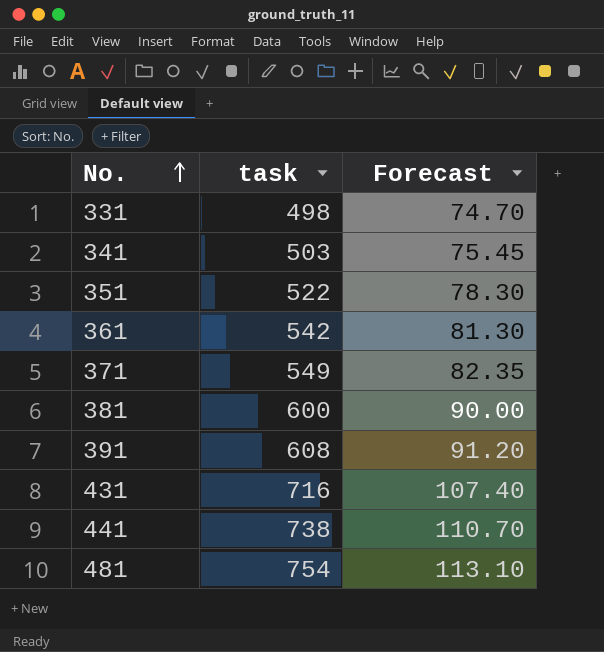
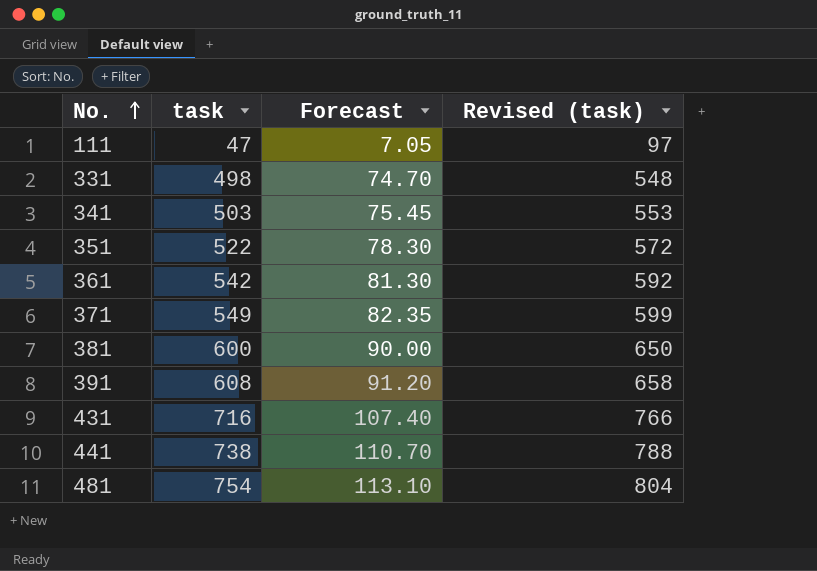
column Revised (task) | formula: none -> [task] + 50
row 111: none -> 47 | 7.05 | 97

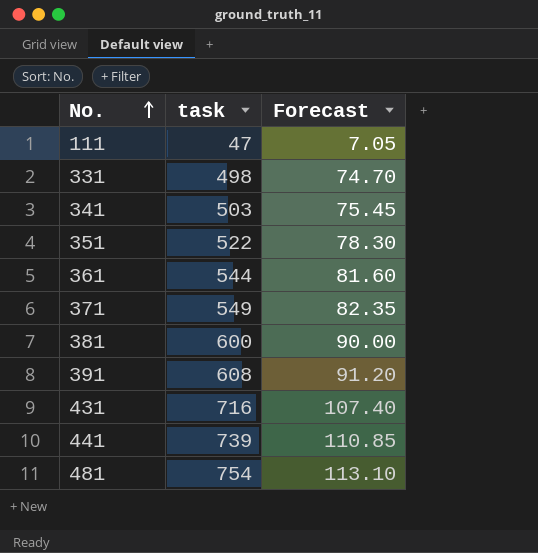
column Revised (task) | formula: [task] + 50 -> none
361 | task: 542 -> 544
361 | Forecast: 81.30 -> 81.60
441 | task: 738 -> 739
441 | Forecast: 110.70 -> 110.85

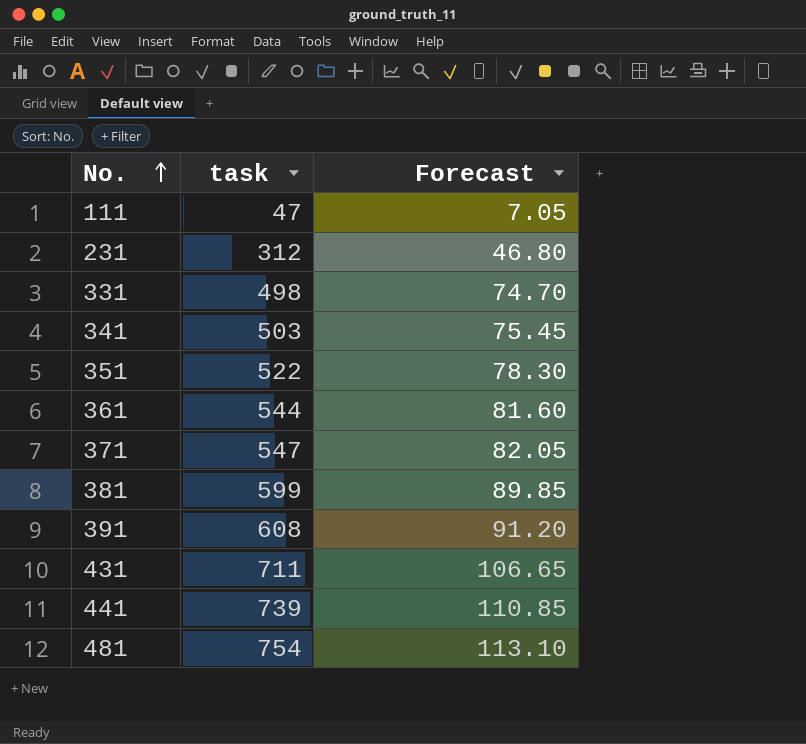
row 231: none -> 312 | 46.80
371 | task: 549 -> 547
371 | Forecast: 82.35 -> 82.05
381 | task: 600 -> 599
381 | Forecast: 90.00 -> 89.85
431 | task: 716 -> 711
431 | Forecast: 107.40 -> 106.65

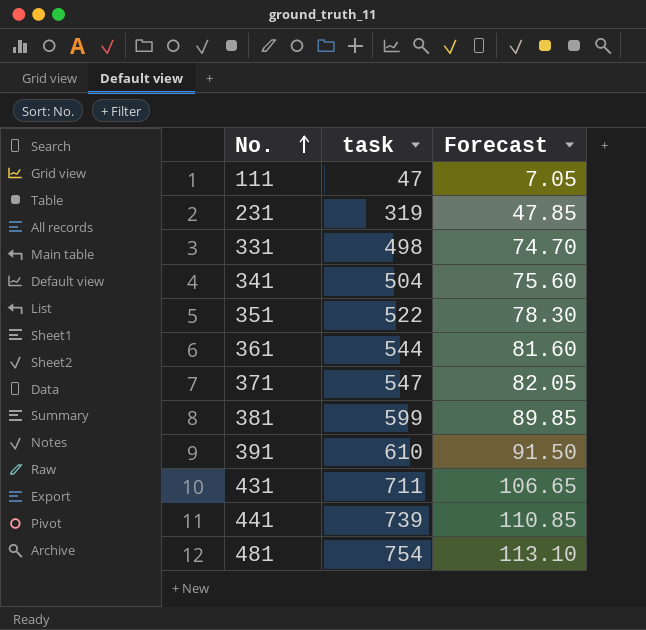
231 | task: 312 -> 319
231 | Forecast: 46.80 -> 47.85
341 | task: 503 -> 504
341 | Forecast: 75.45 -> 75.60
391 | task: 608 -> 610
391 | Forecast: 91.20 -> 91.50

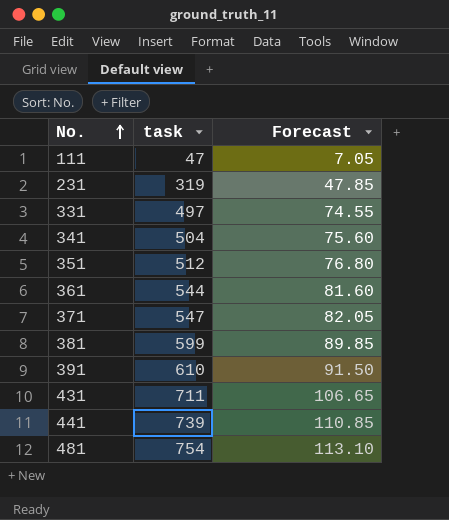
331 | task: 498 -> 497
331 | Forecast: 74.70 -> 74.55
351 | task: 522 -> 512
351 | Forecast: 78.30 -> 76.80

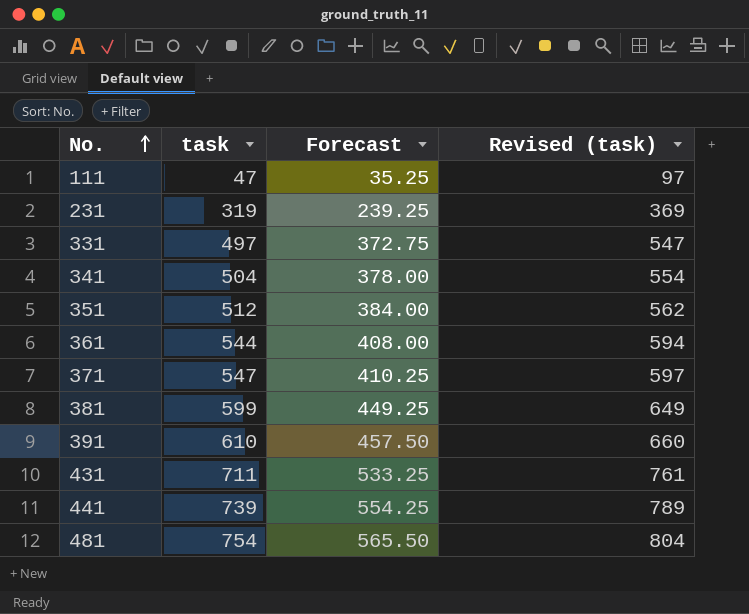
column Forecast | formula: [task] * 0.15 -> [task] * 0.75
column Revised (task) | formula: none -> [task] + 50

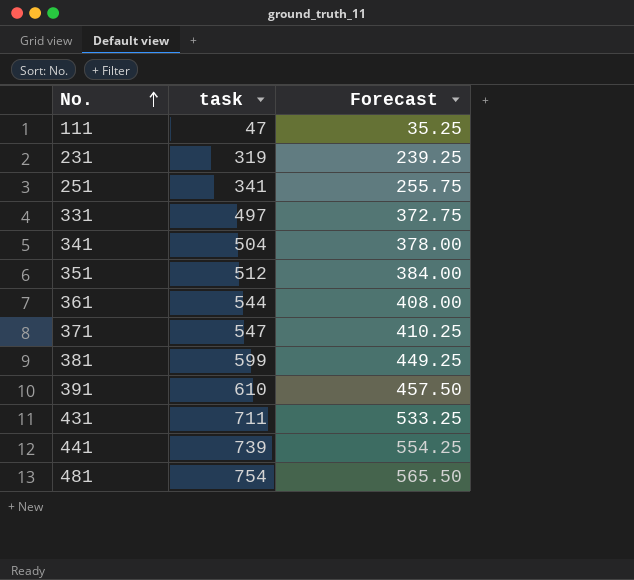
column Revised (task) | formula: [task] + 50 -> none
row 251: none -> 341 | 255.75

